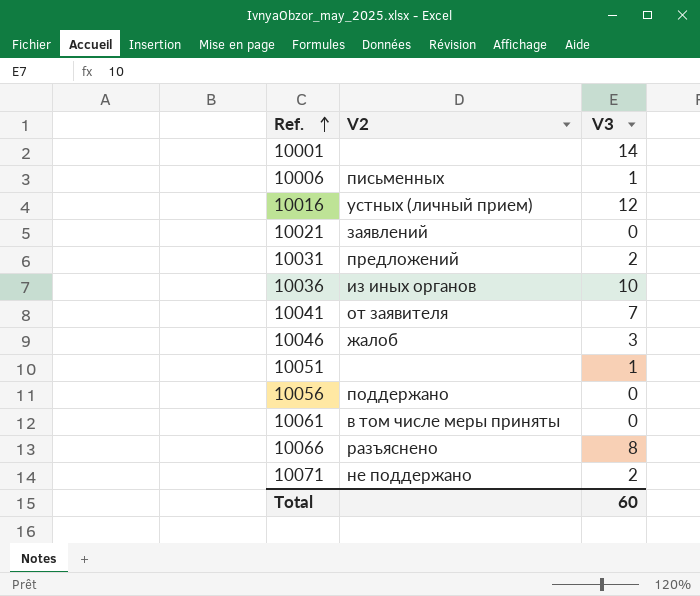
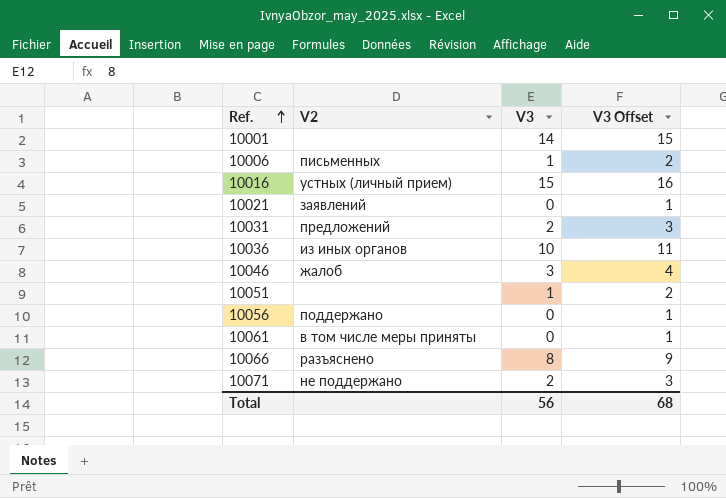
column V3 Offset | formula: none -> [V3] + 1
row 10041: от заявителя | 7 -> none
10016 | V3: 12 -> 15
Total | V3: 60 -> 56

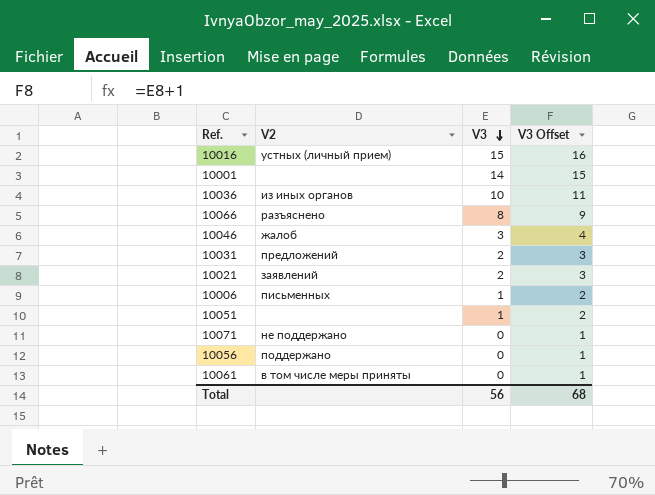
row order: Ref. ascending -> V3 descending
10021 | V3: 0 -> 2
10021 | V3 Offset: 1 -> 3
10071 | V3: 2 -> 0
10071 | V3 Offset: 3 -> 1

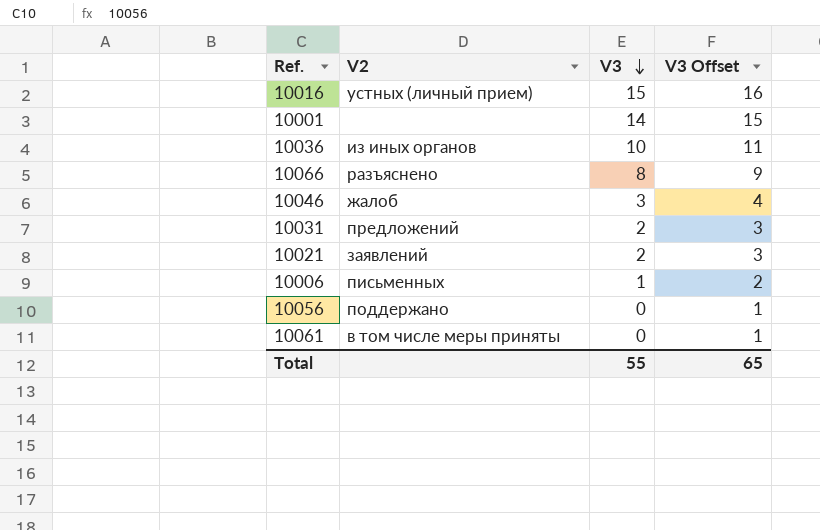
row 10051: none | 1 | 2 -> none
row 10071: не поддержано | 0 | 1 -> none
Total | V3: 56 -> 55
Total | V3 Offset: 68 -> 65

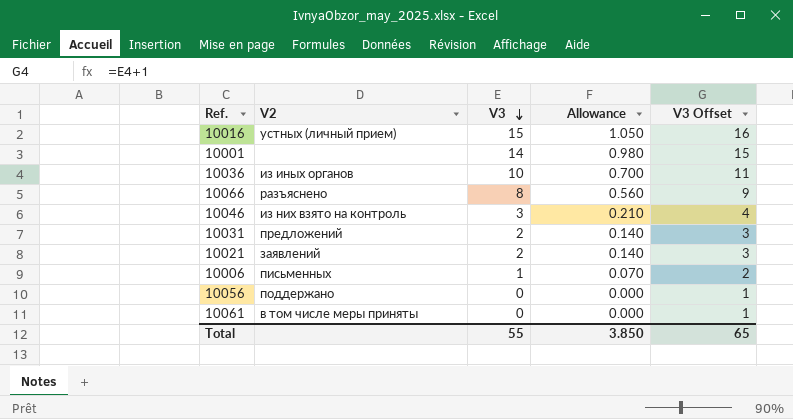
column Allowance | formula: none -> [V3] * 0.07
10046 | V2: жалоб -> из них взято на контроль

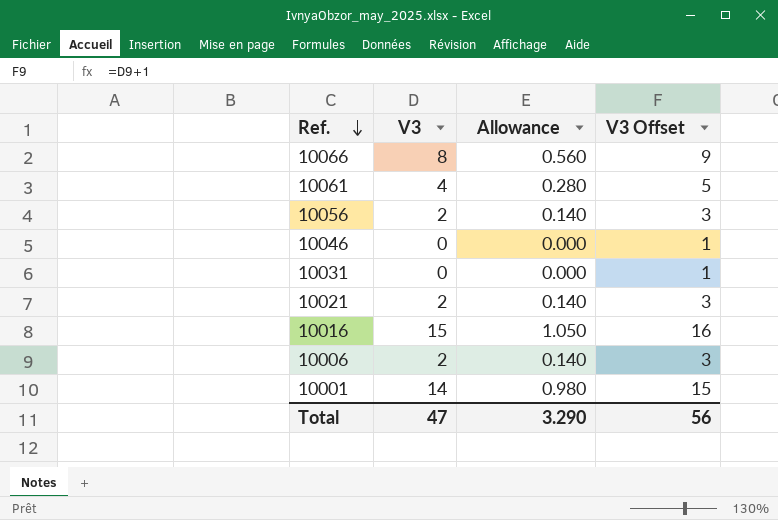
row order: V3 descending -> Ref. descending
column V2 | position: 2 -> none
row 10036: из иных органов | 10 | 0.700 | 11 -> none
10061 | V3: 0 -> 4
10061 | Allowance: 0.000 -> 0.280
10061 | V3 Offset: 1 -> 5
10056 | V3: 0 -> 2
10056 | Allowance: 0.000 -> 0.140
10056 | V3 Offset: 1 -> 3
10046 | V3: 3 -> 0
10046 | Allowance: 0.210 -> 0.000
10046 | V3 Offset: 4 -> 1
10031 | V3: 2 -> 0
10031 | Allowance: 0.140 -> 0.000
10031 | V3 Offset: 3 -> 1
10006 | V3: 1 -> 2
10006 | Allowance: 0.070 -> 0.140
10006 | V3 Offset: 2 -> 3
Total | V3: 55 -> 47
Total | Allowance: 3.850 -> 3.290
Total | V3 Offset: 65 -> 56

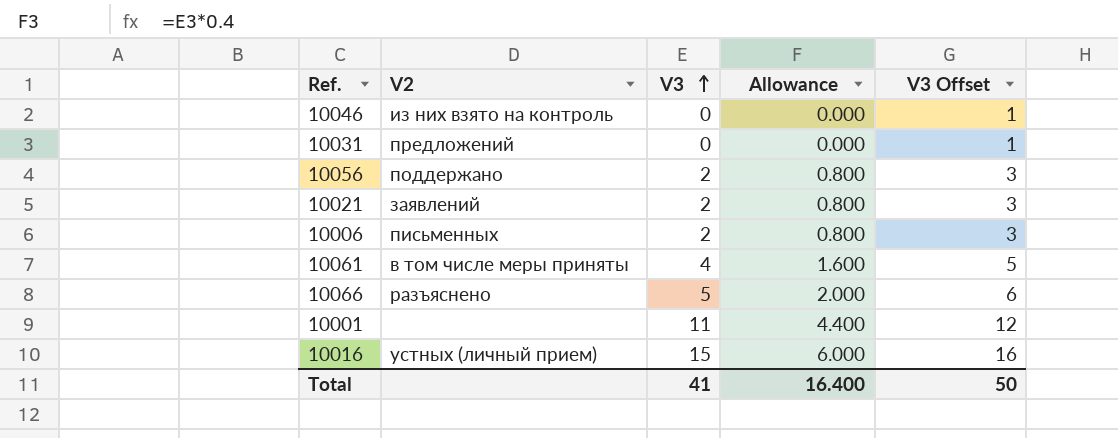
row order: Ref. descending -> V3 ascending
column V2 | position: none -> 2
column Allowance | formula: [V3] * 0.07 -> [V3] * 0.4
10066 | V3: 8 -> 5
10066 | V3 Offset: 9 -> 6
10001 | V3: 14 -> 11
10001 | V3 Offset: 15 -> 12
Total | V3: 47 -> 41
Total | Allowance: 3.290 -> 16.400
Total | V3 Offset: 56 -> 50

